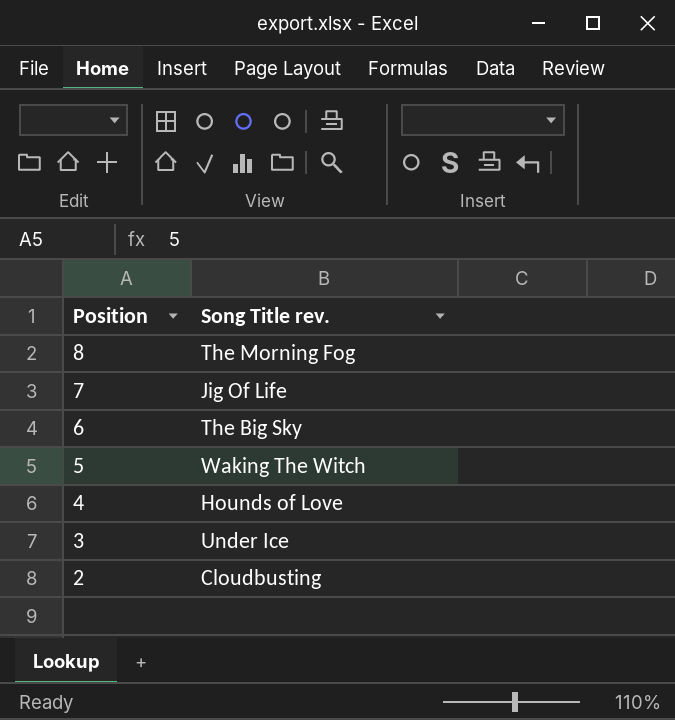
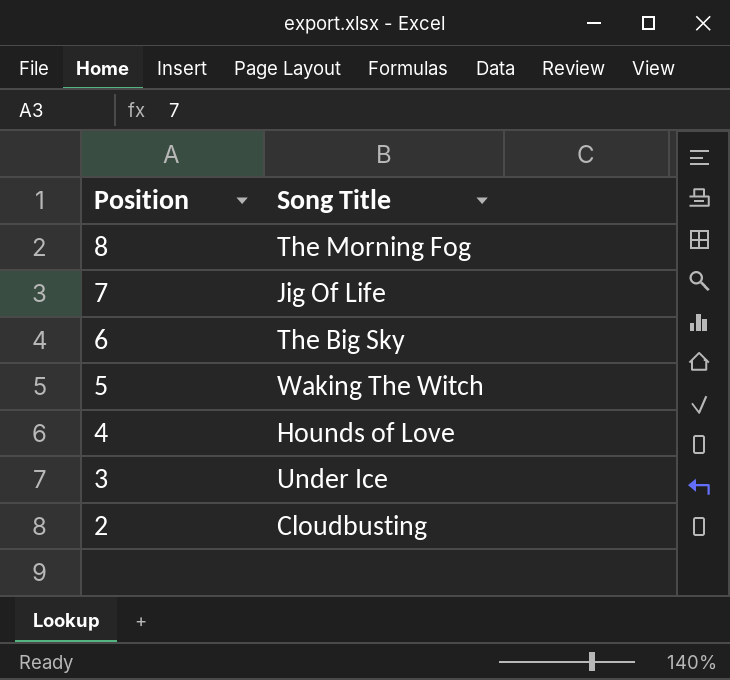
column name: Song Title rev. -> Song Title

